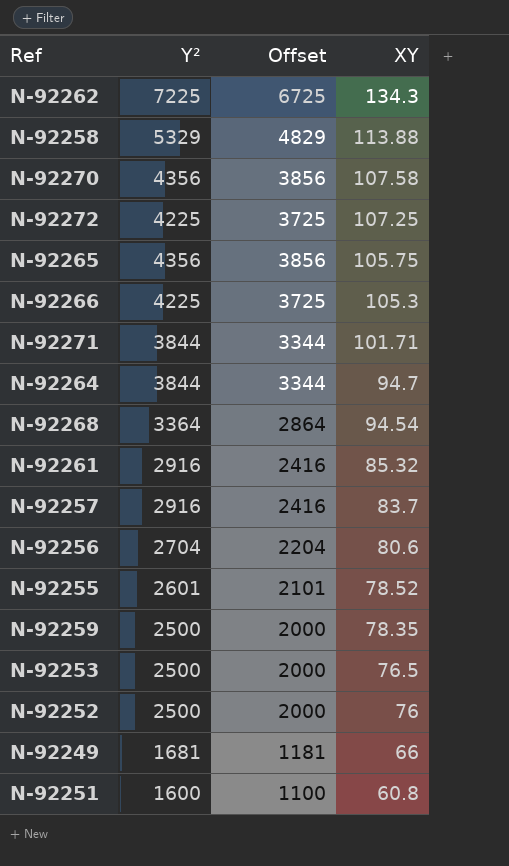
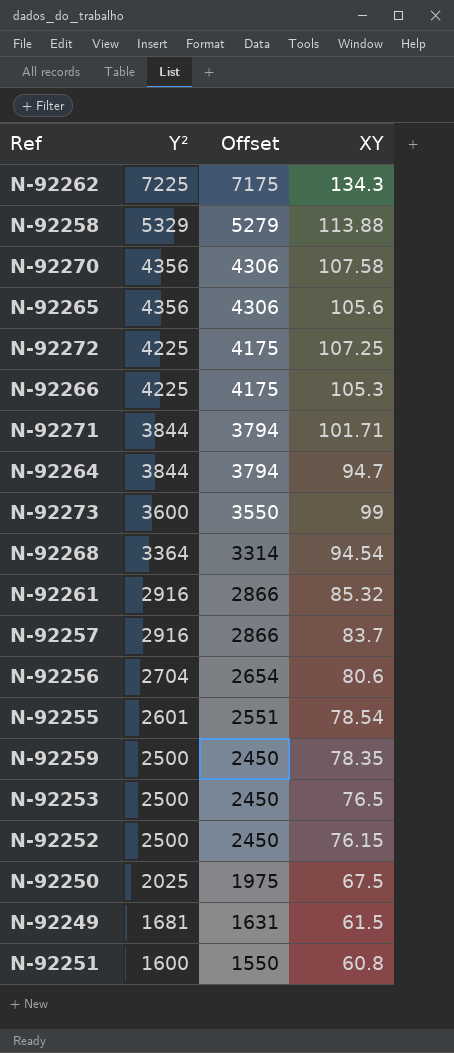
row order: XY descending -> Y² descending
column Offset | formula: [Y²] - 500 -> [Y²] - 50
N-92265 | XY: 105.75 -> 105.6
row N-92273: none -> 3600 | 3550 | 99
N-92255 | XY: 78.52 -> 78.54
N-92252 | XY: 76 -> 76.15
row N-92250: none -> 2025 | 1975 | 67.5
N-92249 | XY: 66 -> 61.5

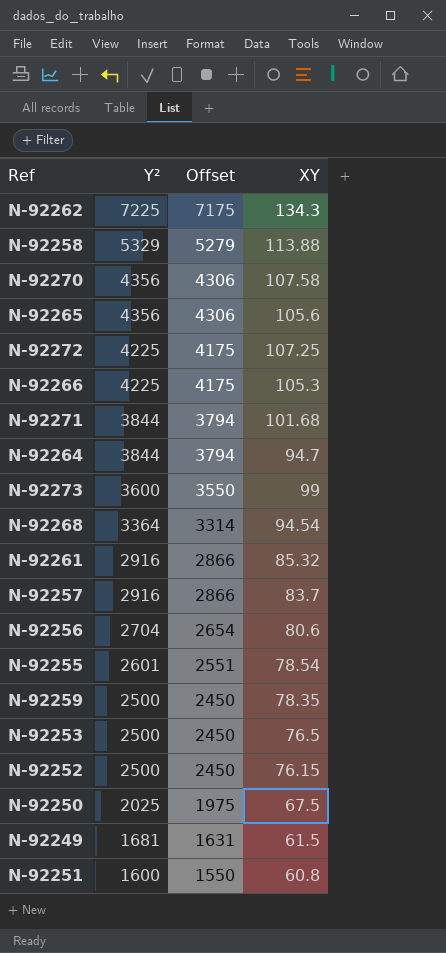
N-92271 | XY: 101.71 -> 101.68

